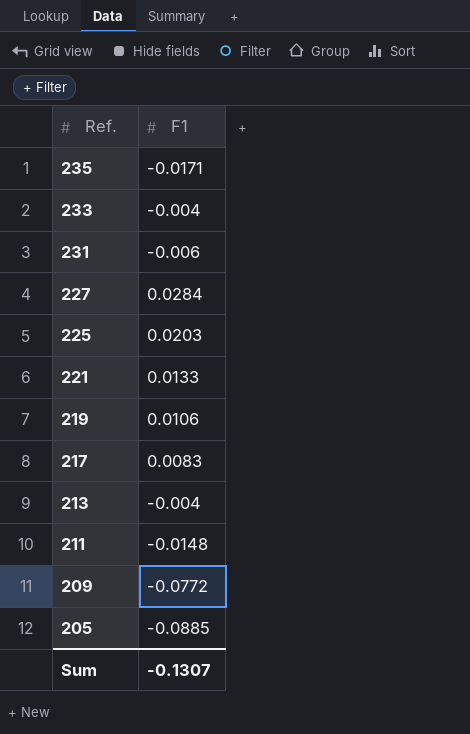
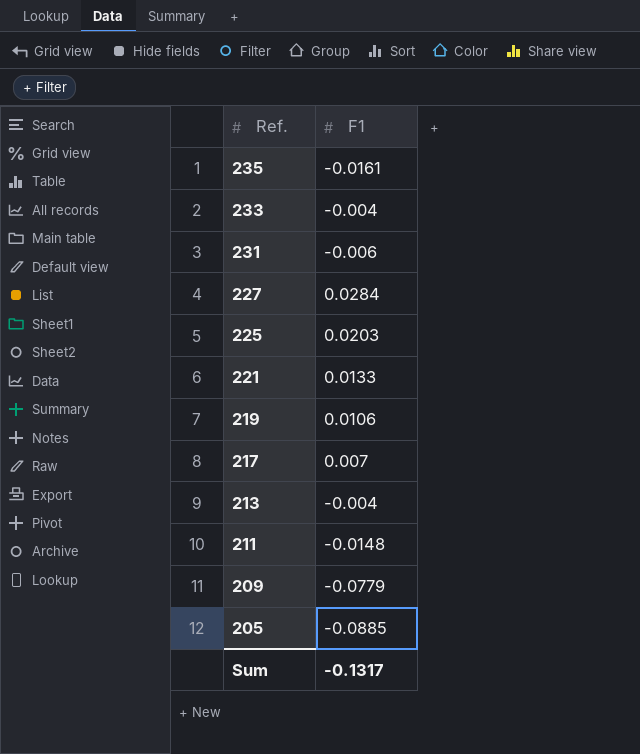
235 | F1: -0.0171 -> -0.0161
217 | F1: 0.0083 -> 0.007
209 | F1: -0.0772 -> -0.0779
Sum | F1: -0.1307 -> -0.1317

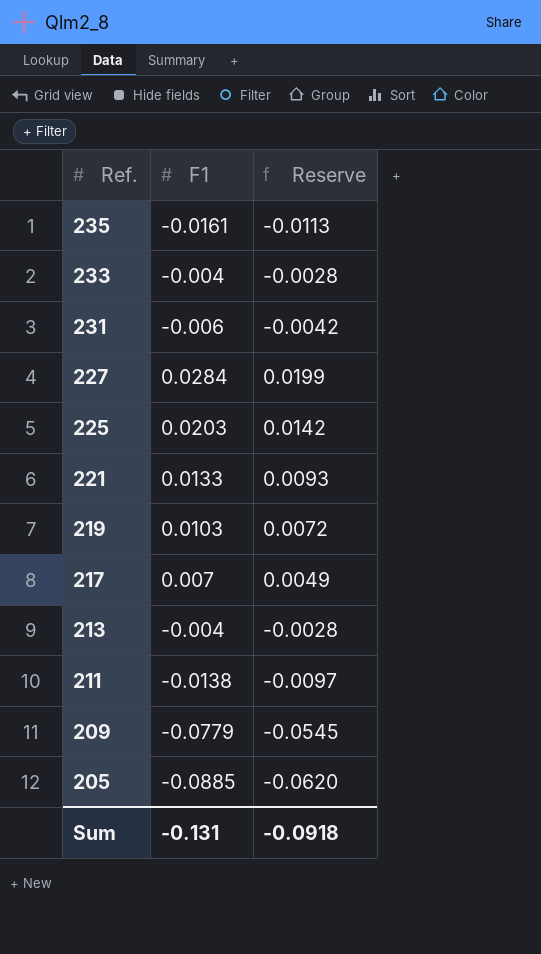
column Reserve | formula: none -> [F1] * 0.7
219 | F1: 0.0106 -> 0.0103
211 | F1: -0.0148 -> -0.0138
Sum | F1: -0.1317 -> -0.131

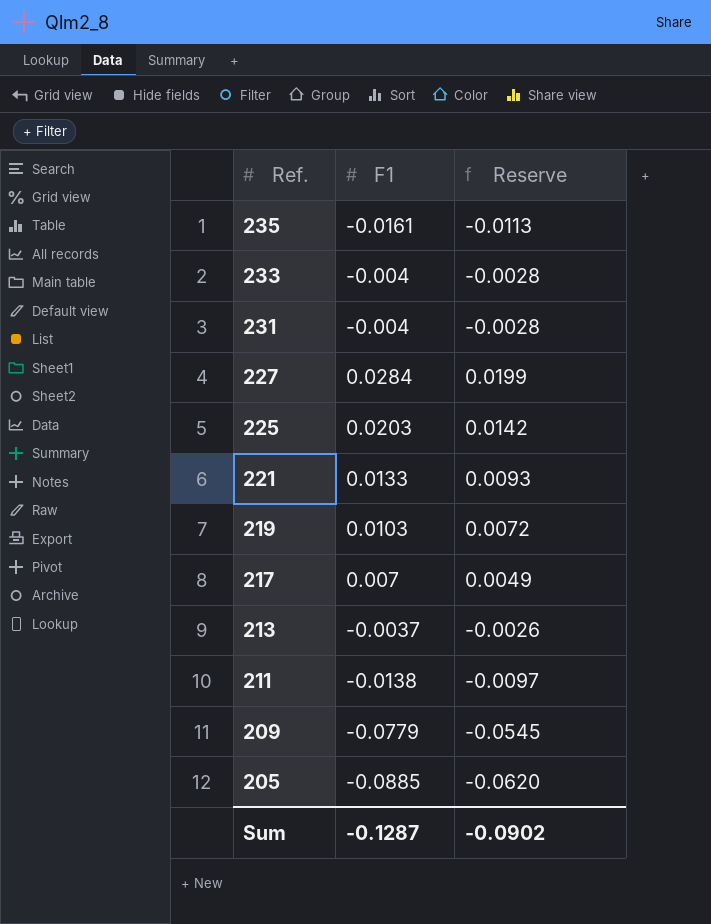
231 | F1: -0.006 -> -0.004
231 | Reserve: -0.0042 -> -0.0028
213 | F1: -0.004 -> -0.0037
213 | Reserve: -0.0028 -> -0.0026
Sum | F1: -0.131 -> -0.1287
Sum | Reserve: -0.0918 -> -0.0902

